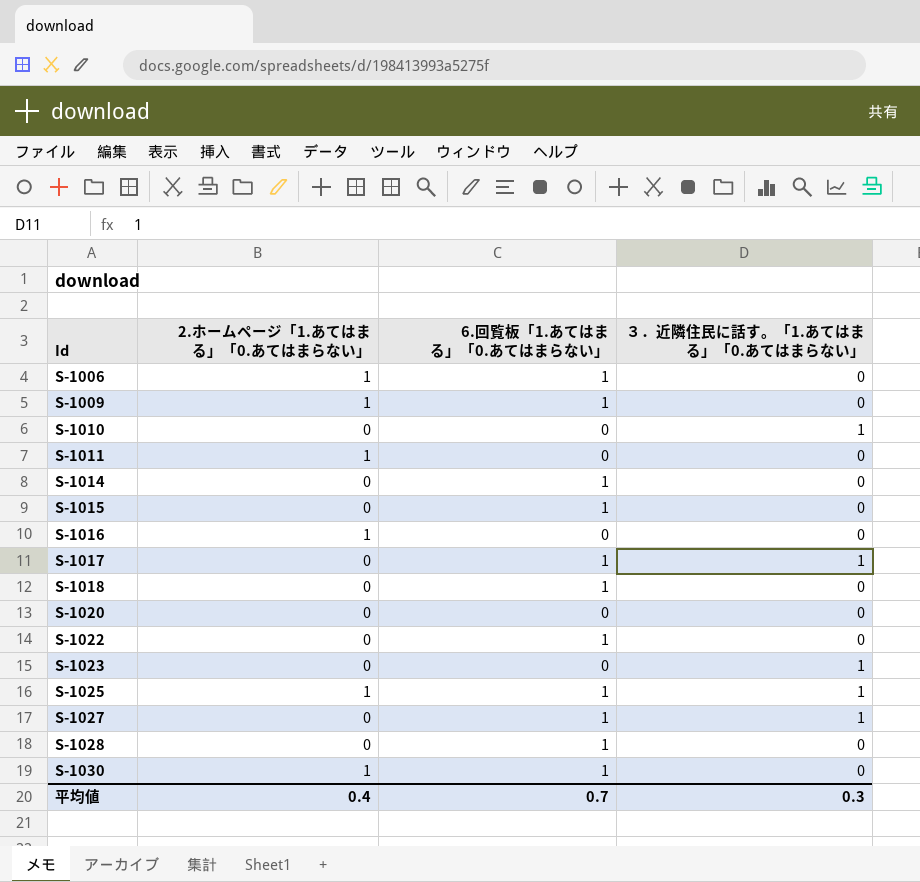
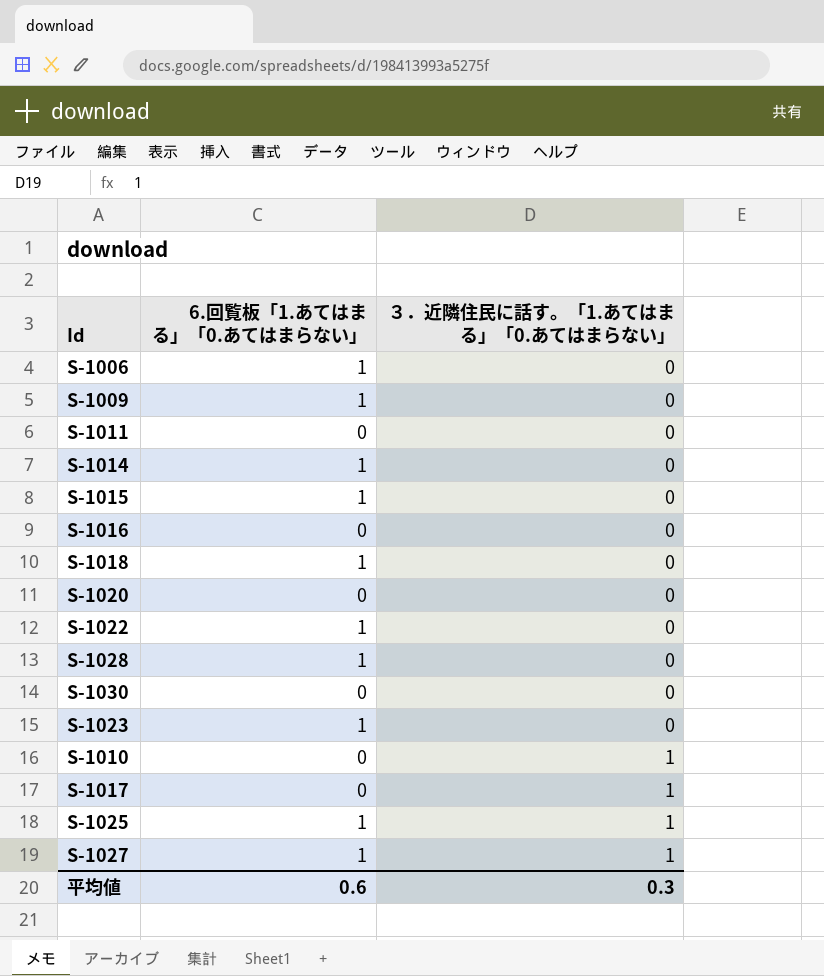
row order: Id ascending -> ３．近隣住民に話す。「1.あてはまる」「0.あてはまらない」 ascending
column 2.ホームページ「1.あてはまる」「0.あてはまらない」 | position: 2 -> none
S-1030 | 6.回覧板「1.あてはまる」「0.あてはまらない」: 1 -> 0
S-1023 | 6.回覧板「1.あてはまる」「0.あてはまらない」: 0 -> 1
S-1023 | ３．近隣住民に話す。「1.あてはまる」「0.あてはまらない」: 1 -> 0
S-1017 | 6.回覧板「1.あてはまる」「0.あてはまらない」: 1 -> 0
平均値 | 6.回覧板「1.あてはまる」「0.あてはまらない」: 0.7 -> 0.6

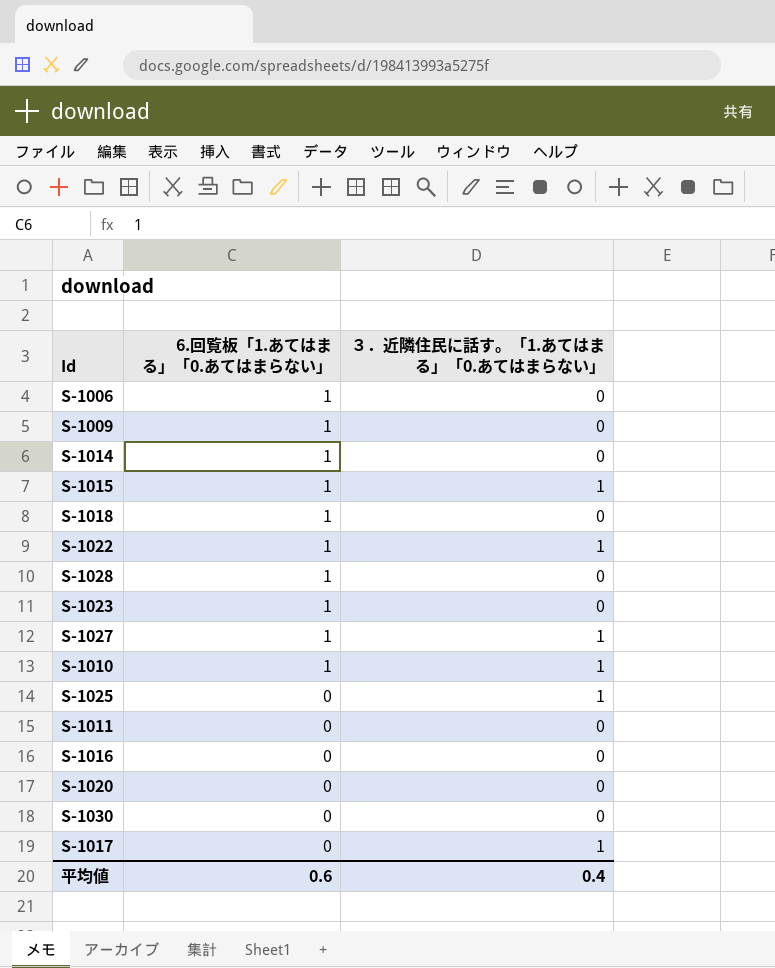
row order: ３．近隣住民に話す。「1.あてはまる」「0.あてはまらない」 ascending -> 6.回覧板「1.あてはまる」「0.あてはまらない」 descending
S-1015 | ３．近隣住民に話す。「1.あてはまる」「0.あてはまらない」: 0 -> 1
S-1022 | ３．近隣住民に話す。「1.あてはまる」「0.あてはまらない」: 0 -> 1
S-1010 | 6.回覧板「1.あてはまる」「0.あてはまらない」: 0 -> 1
S-1025 | 6.回覧板「1.あてはまる」「0.あてはまらない」: 1 -> 0
平均値 | ３．近隣住民に話す。「1.あてはまる」「0.あてはまらない」: 0.3 -> 0.4

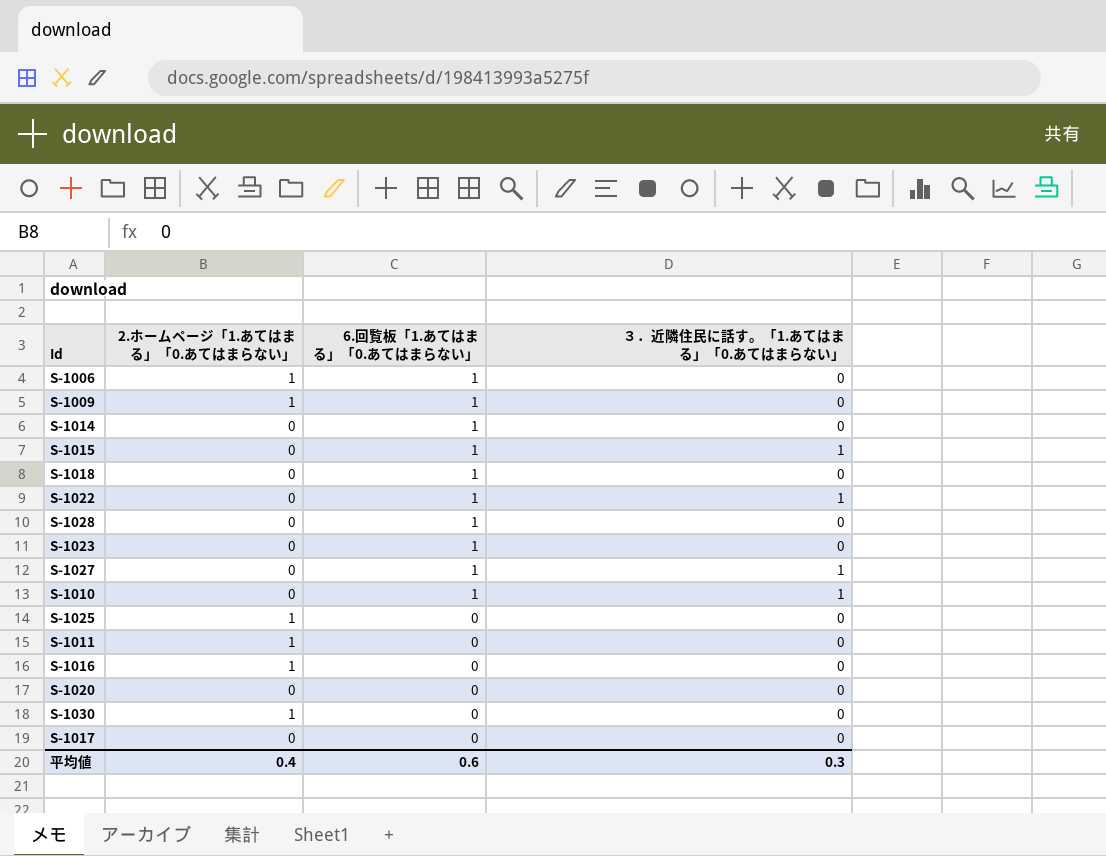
column 2.ホームページ「1.あてはまる」「0.あてはまらない」 | position: none -> 2
S-1025 | ３．近隣住民に話す。「1.あてはまる」「0.あてはまらない」: 1 -> 0
S-1017 | ３．近隣住民に話す。「1.あてはまる」「0.あてはまらない」: 1 -> 0
平均値 | ３．近隣住民に話す。「1.あてはまる」「0.あてはまらない」: 0.4 -> 0.3

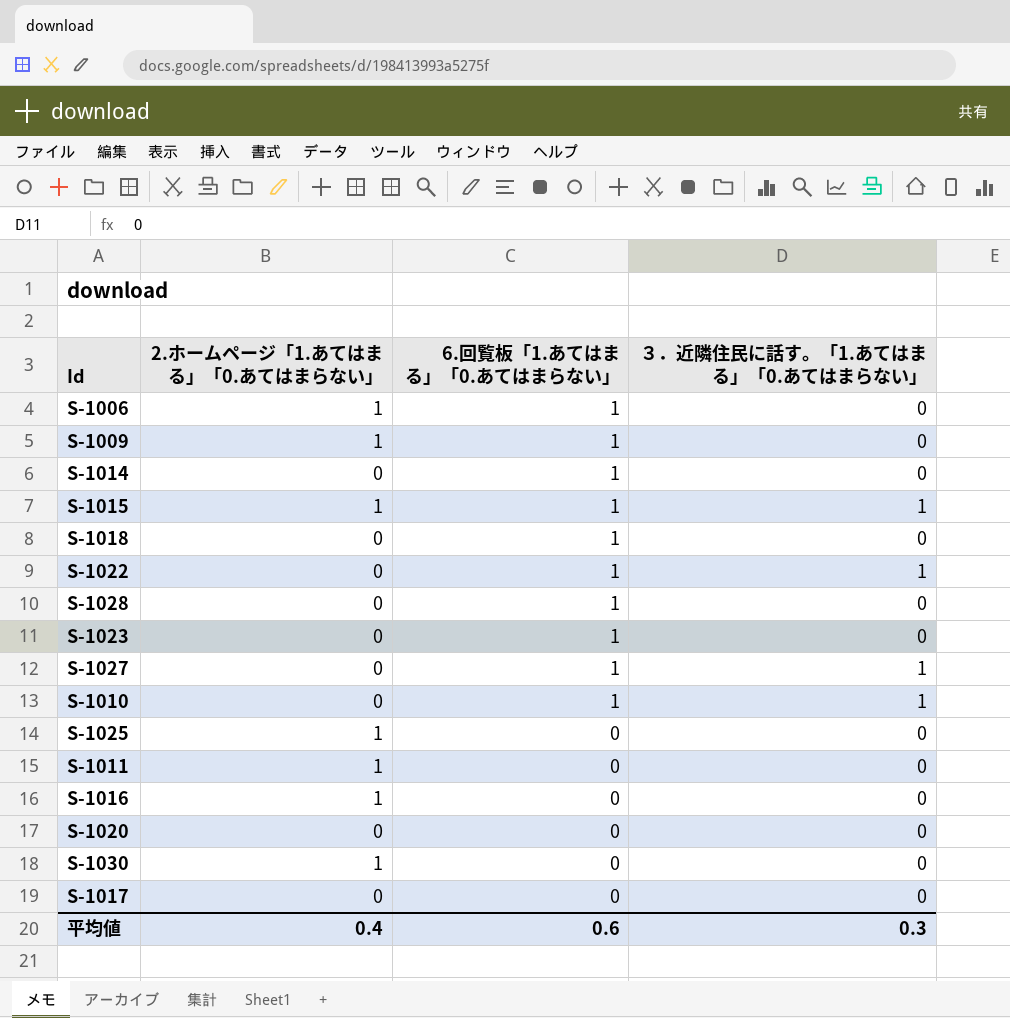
S-1015 | 2.ホームページ「1.あてはまる」「0.あてはまらない」: 0 -> 1

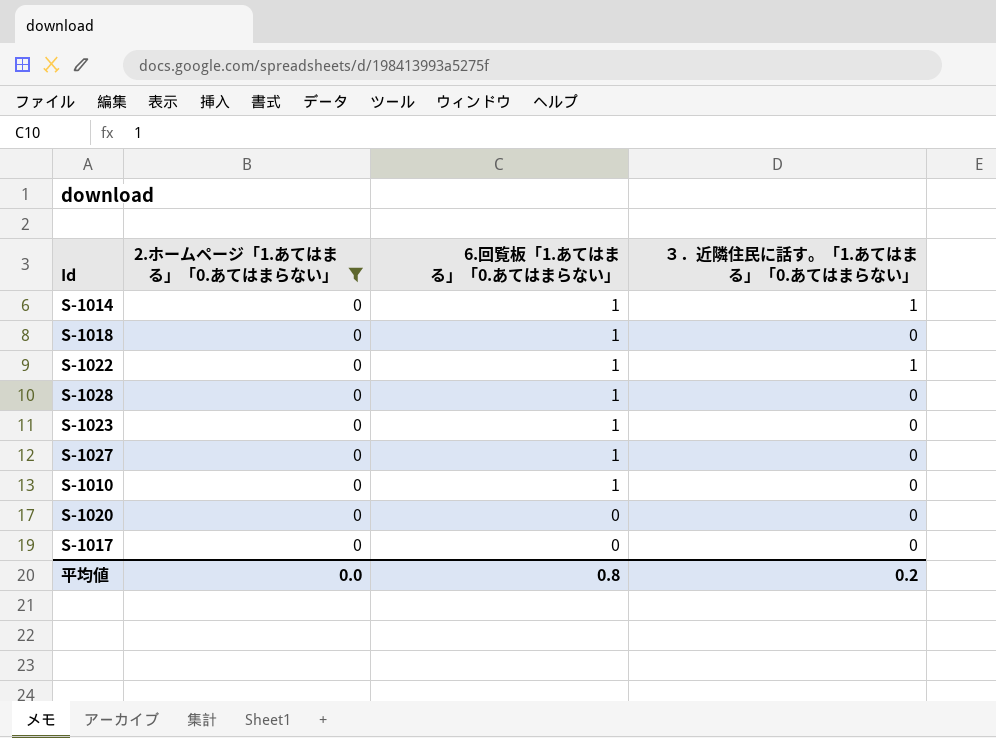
filter: none -> 2.ホームページ「1.あてはまる」「0.あてはまらない」 = 0
S-1014 | ３．近隣住民に話す。「1.あてはまる」「0.あてはまらない」: 0 -> 1
S-1027 | ３．近隣住民に話す。「1.あてはまる」「0.あてはまらない」: 1 -> 0
S-1010 | ３．近隣住民に話す。「1.あてはまる」「0.あてはまらない」: 1 -> 0
平均値 | 2.ホームページ「1.あてはまる」「0.あてはまらない」: 0.4 -> 0.0
平均値 | 6.回覧板「1.あてはまる」「0.あてはまらない」: 0.6 -> 0.8
平均値 | ３．近隣住民に話す。「1.あてはまる」「0.あてはまらない」: 0.3 -> 0.2

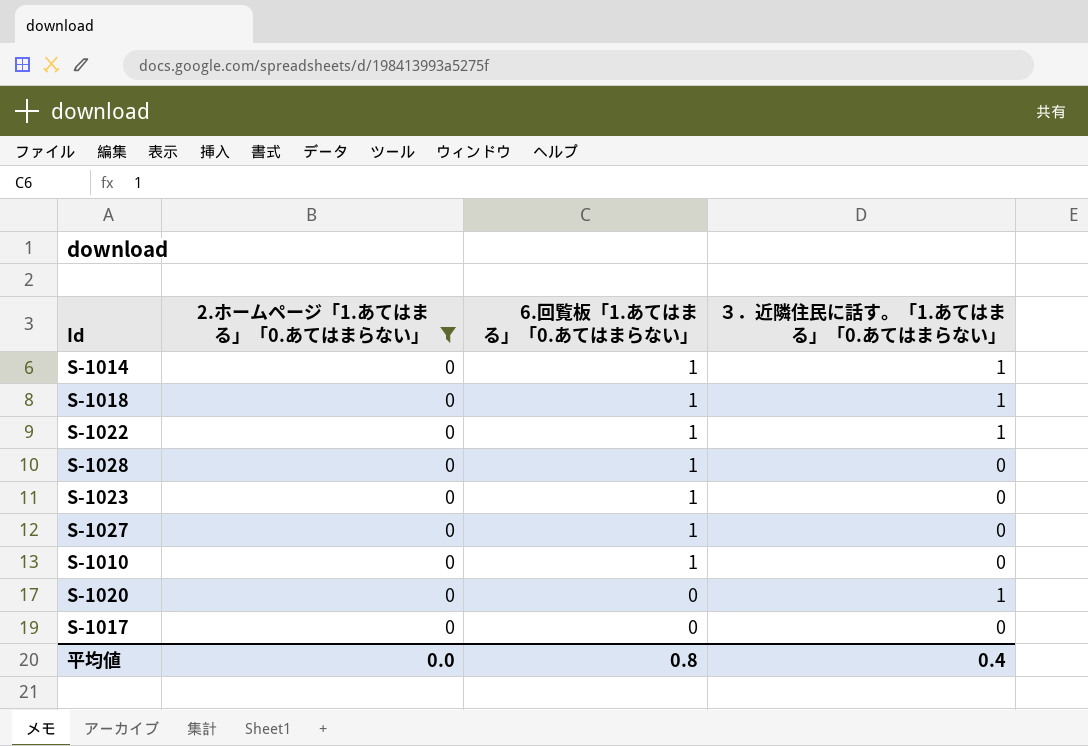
S-1018 | ３．近隣住民に話す。「1.あてはまる」「0.あてはまらない」: 0 -> 1
S-1020 | ３．近隣住民に話す。「1.あてはまる」「0.あてはまらない」: 0 -> 1
平均値 | ３．近隣住民に話す。「1.あてはまる」「0.あてはまらない」: 0.2 -> 0.4

